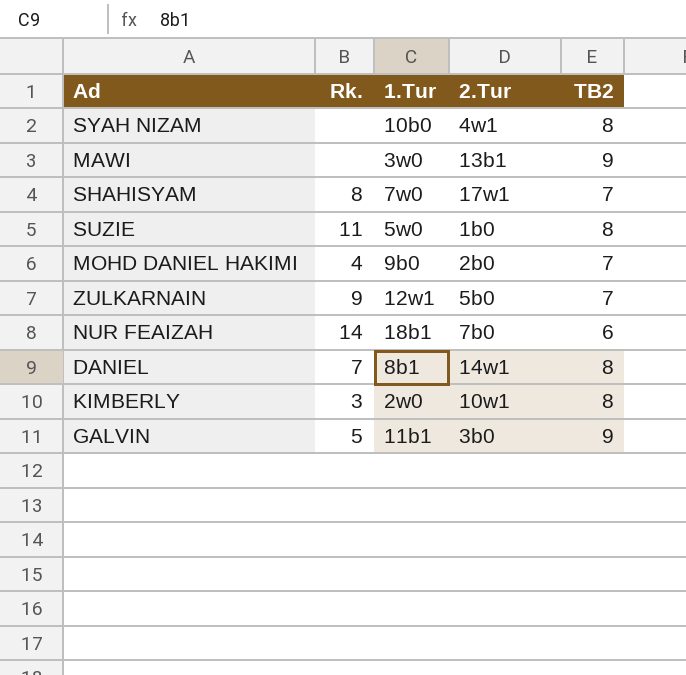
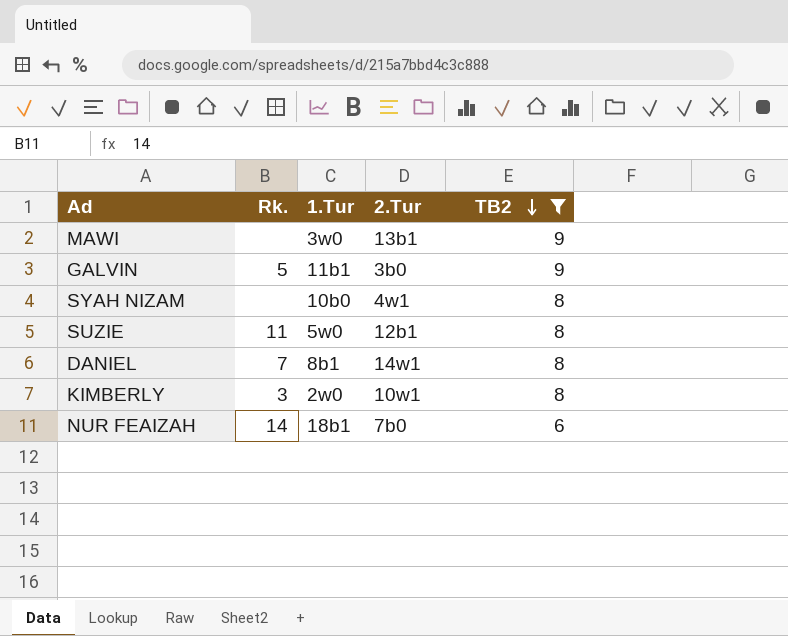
filter: none -> TB2 != 7
row order: none -> TB2 descending
SUZIE | 2.Tur: 1b0 -> 12b1

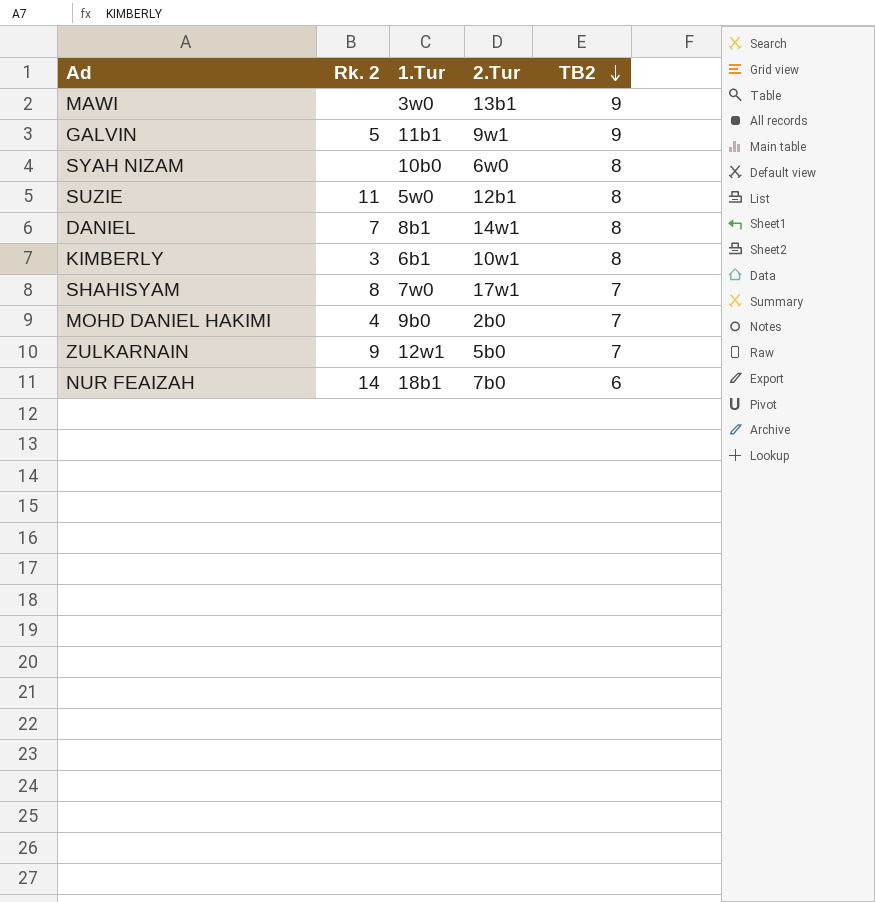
filter: TB2 != 7 -> none
column name: Rk. -> Rk. 2
GALVIN | 2.Tur: 3b0 -> 9w1
SYAH NIZAM | 2.Tur: 4w1 -> 6w0
KIMBERLY | 1.Tur: 2w0 -> 6b1

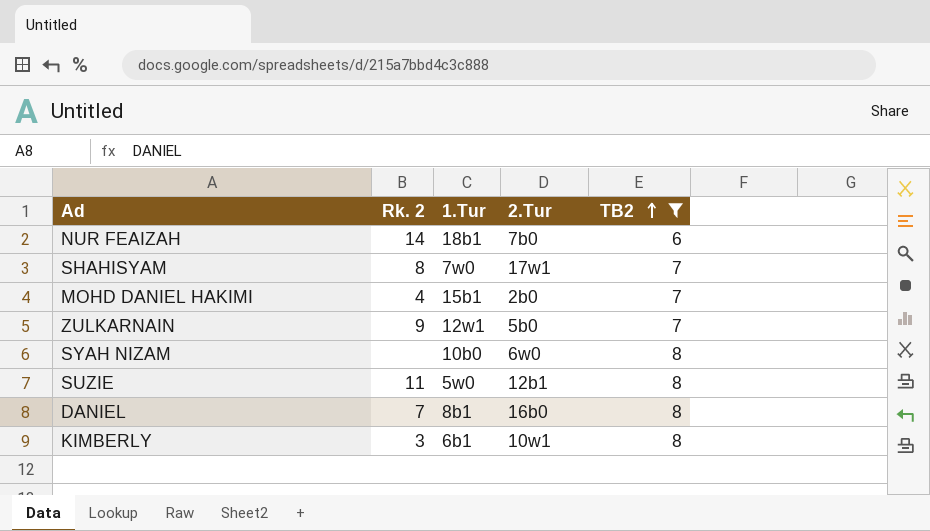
filter: none -> TB2 != 9
row order: TB2 descending -> TB2 ascending
MOHD DANIEL HAKIMI | 1.Tur: 9b0 -> 15b1
DANIEL | 2.Tur: 14w1 -> 16b0

